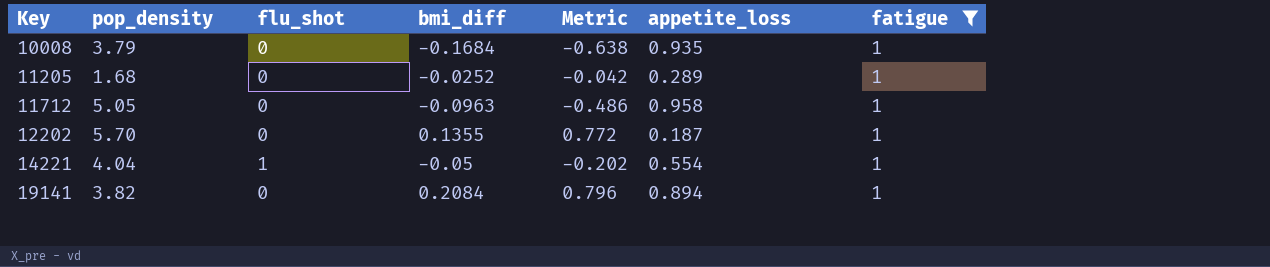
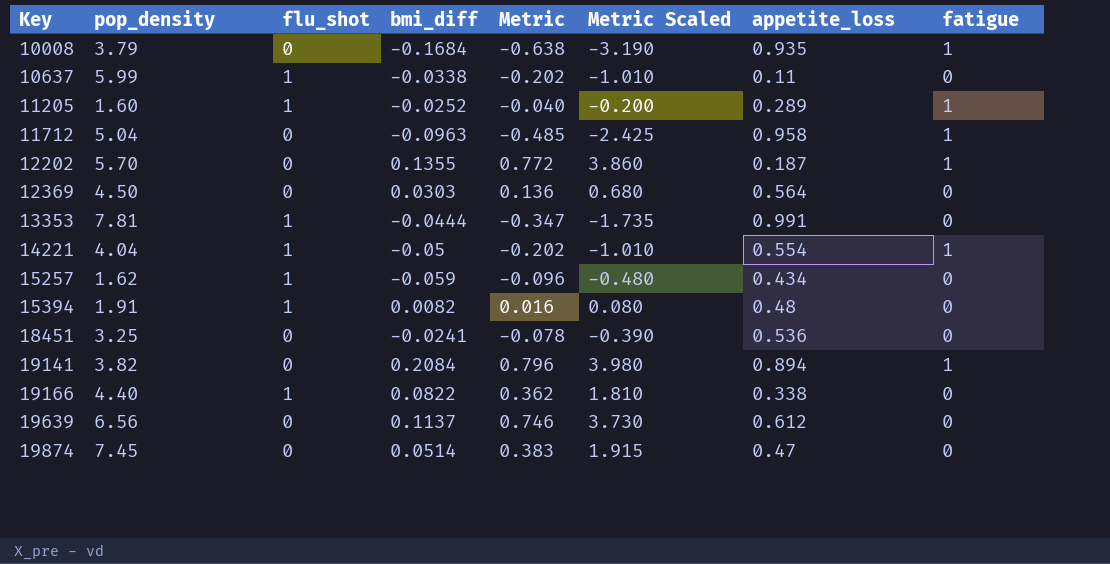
filter: fatigue = 1 -> none
column Metric Scaled | formula: none -> [Metric] * 5
11205 | pop_density: 1.68 -> 1.60
11205 | flu_shot: 0 -> 1
11205 | Metric: -0.042 -> -0.040
11712 | pop_density: 5.05 -> 5.04
11712 | Metric: -0.486 -> -0.485

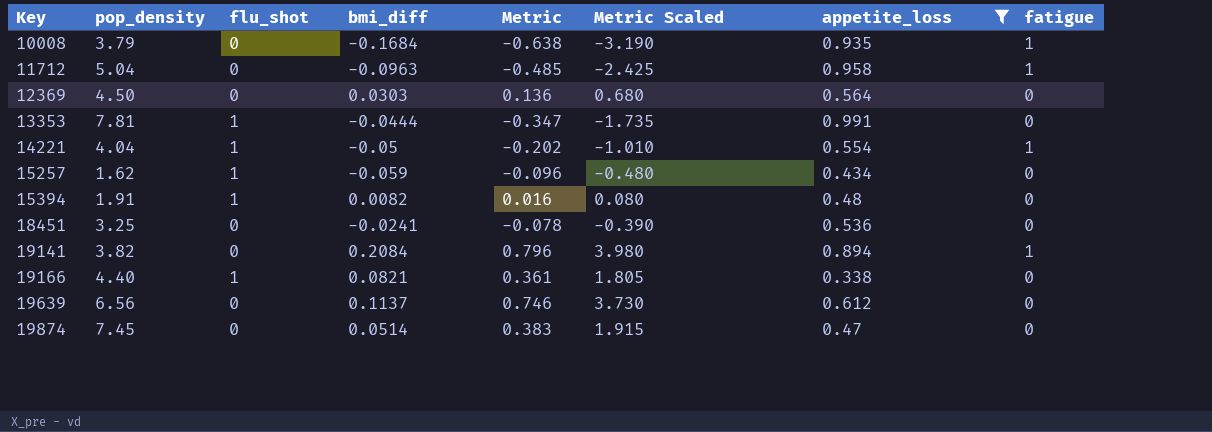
filter: none -> appetite_loss >= 0.338
19166 | bmi_diff: 0.0822 -> 0.0821
19166 | Metric: 0.362 -> 0.361
19166 | Metric Scaled: 1.810 -> 1.805

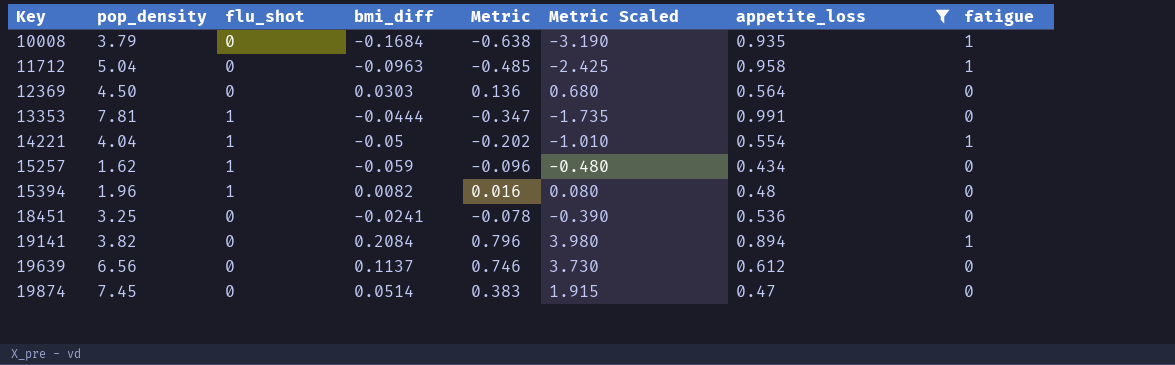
row 19166: 4.40 | 1 | 0.0821 | 0.361 | 1.805 | 0.338 | 0 -> none
15394 | pop_density: 1.91 -> 1.96

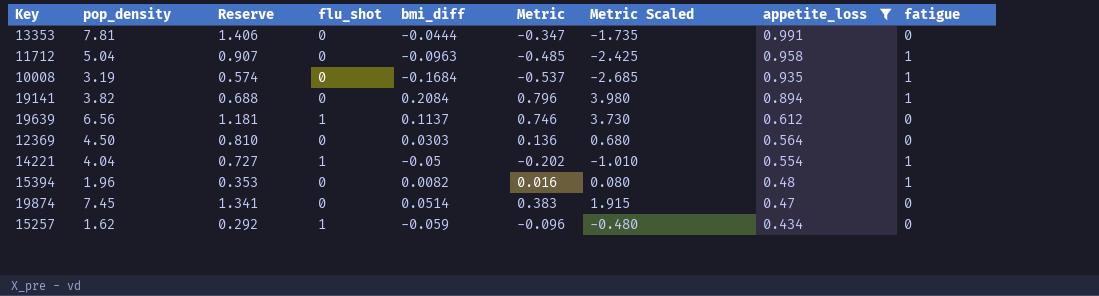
row order: Key ascending -> appetite_loss descending
column Reserve | formula: none -> [pop_density] * 0.18
row 18451: 3.25 | 0 | -0.0241 | -0.078 | -0.390 | 0.536 | 0 -> none
13353 | flu_shot: 1 -> 0
10008 | pop_density: 3.79 -> 3.19
10008 | Metric: -0.638 -> -0.537
10008 | Metric Scaled: -3.190 -> -2.685
19639 | flu_shot: 0 -> 1
15394 | flu_shot: 1 -> 0
15394 | fatigue: 0 -> 1

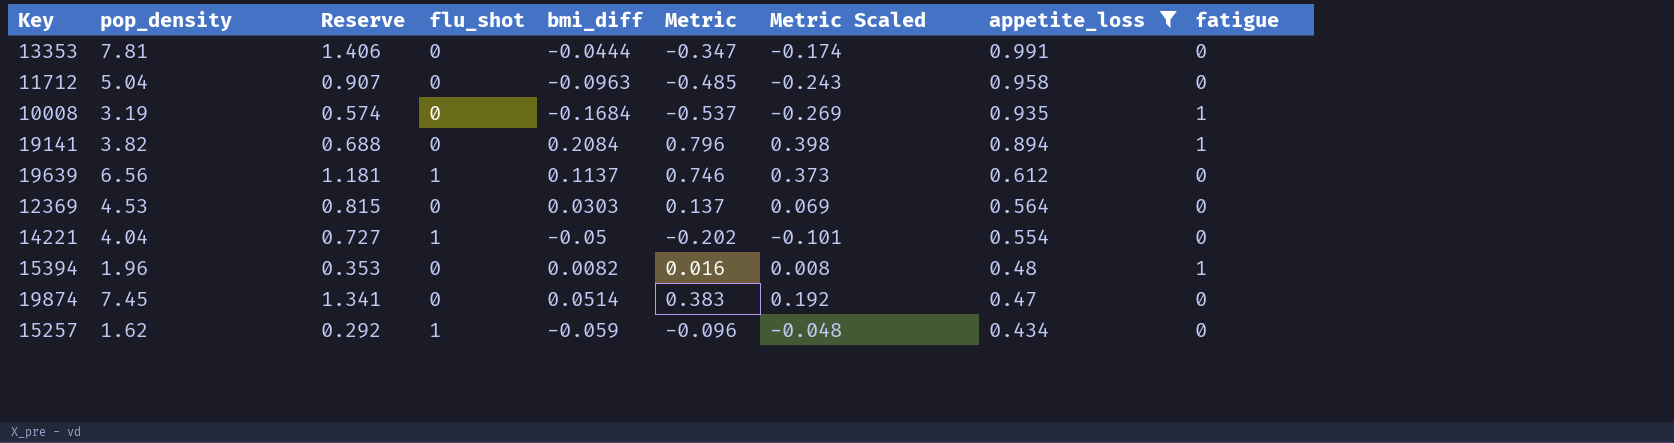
column Metric Scaled | formula: [Metric] * 5 -> [Metric] * 0.5
11712 | fatigue: 1 -> 0
12369 | pop_density: 4.50 -> 4.53
12369 | Reserve: 0.810 -> 0.815
12369 | Metric: 0.136 -> 0.137
14221 | fatigue: 1 -> 0

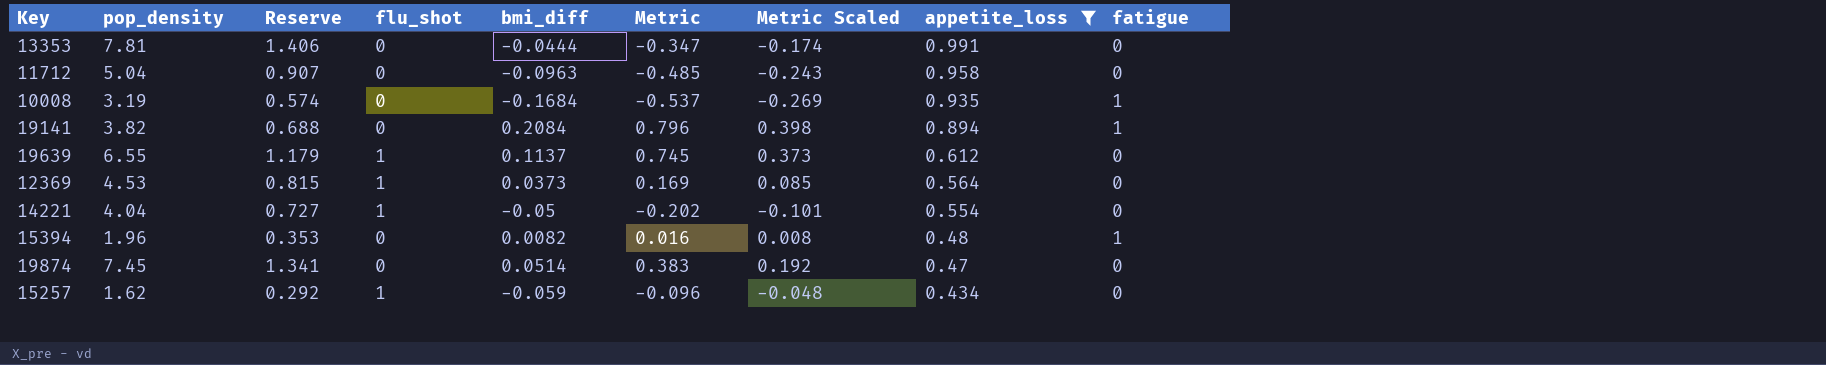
19639 | pop_density: 6.56 -> 6.55
19639 | Reserve: 1.181 -> 1.179
19639 | Metric: 0.746 -> 0.745
12369 | flu_shot: 0 -> 1
12369 | bmi_diff: 0.0303 -> 0.0373
12369 | Metric: 0.137 -> 0.169
12369 | Metric Scaled: 0.069 -> 0.085

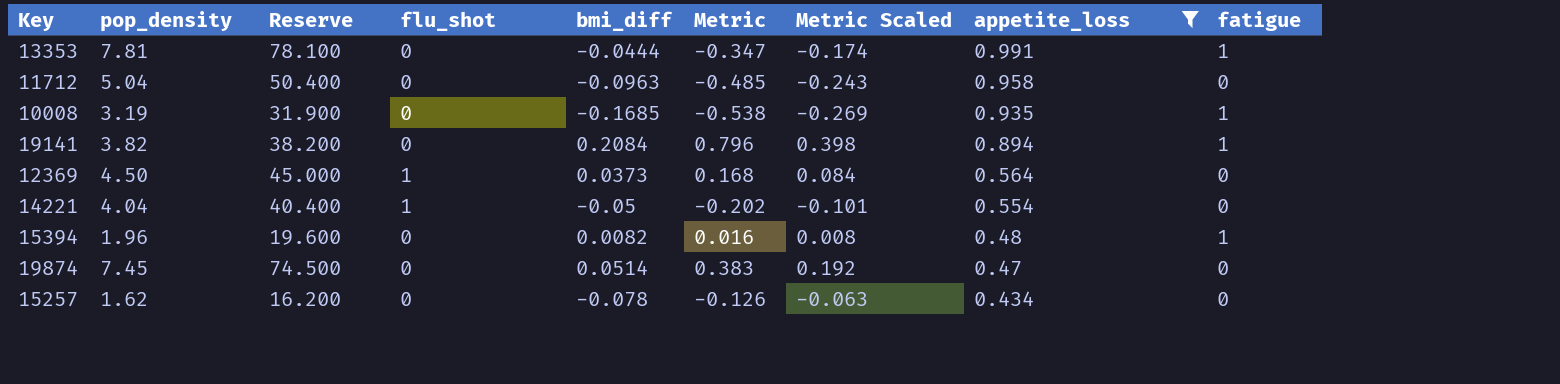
column Reserve | formula: [pop_density] * 0.18 -> [pop_density] * 10
row 19639: 6.55 | 1.179 | 1 | 0.1137 | 0.745 | 0.373 | 0.612 | 0 -> none
13353 | fatigue: 0 -> 1
10008 | bmi_diff: -0.1684 -> -0.1685
10008 | Metric: -0.537 -> -0.538
12369 | pop_density: 4.53 -> 4.50
12369 | Metric: 0.169 -> 0.168
12369 | Metric Scaled: 0.085 -> 0.084
15257 | flu_shot: 1 -> 0
15257 | bmi_diff: -0.059 -> -0.078
15257 | Metric: -0.096 -> -0.126
15257 | Metric Scaled: -0.048 -> -0.063

